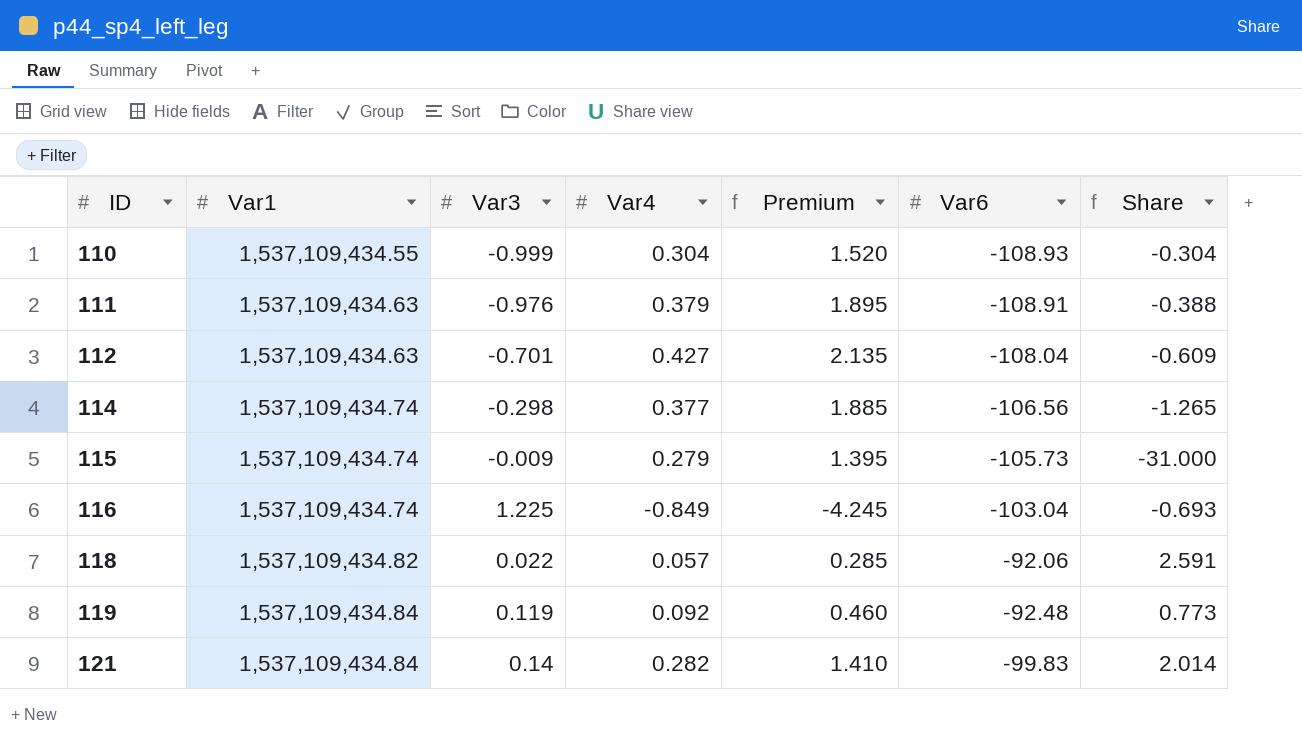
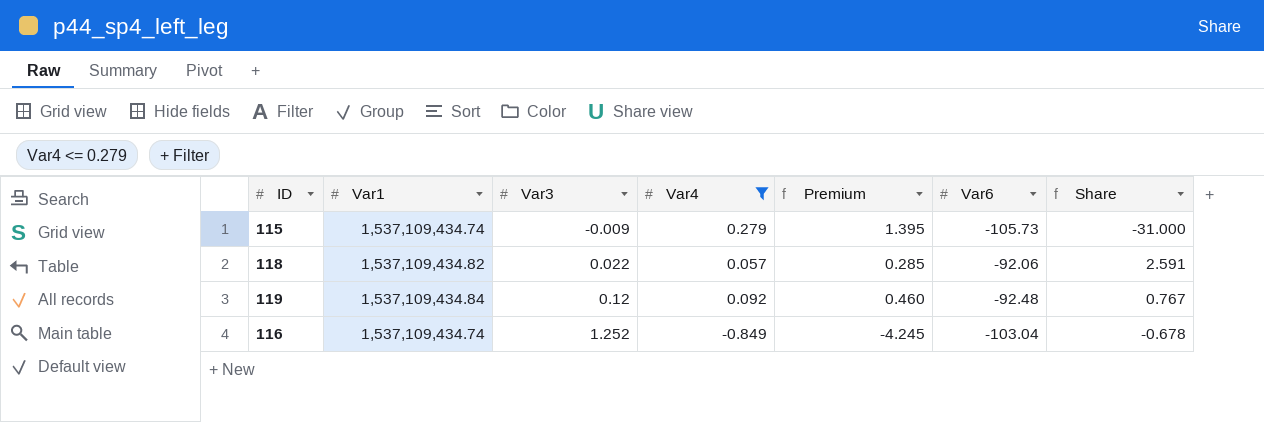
filter: none -> Var4 <= 0.279
row order: ID ascending -> Var3 ascending
119 | Var3: 0.119 -> 0.12
119 | Share: 0.773 -> 0.767
116 | Var3: 1.225 -> 1.252
116 | Share: -0.693 -> -0.678

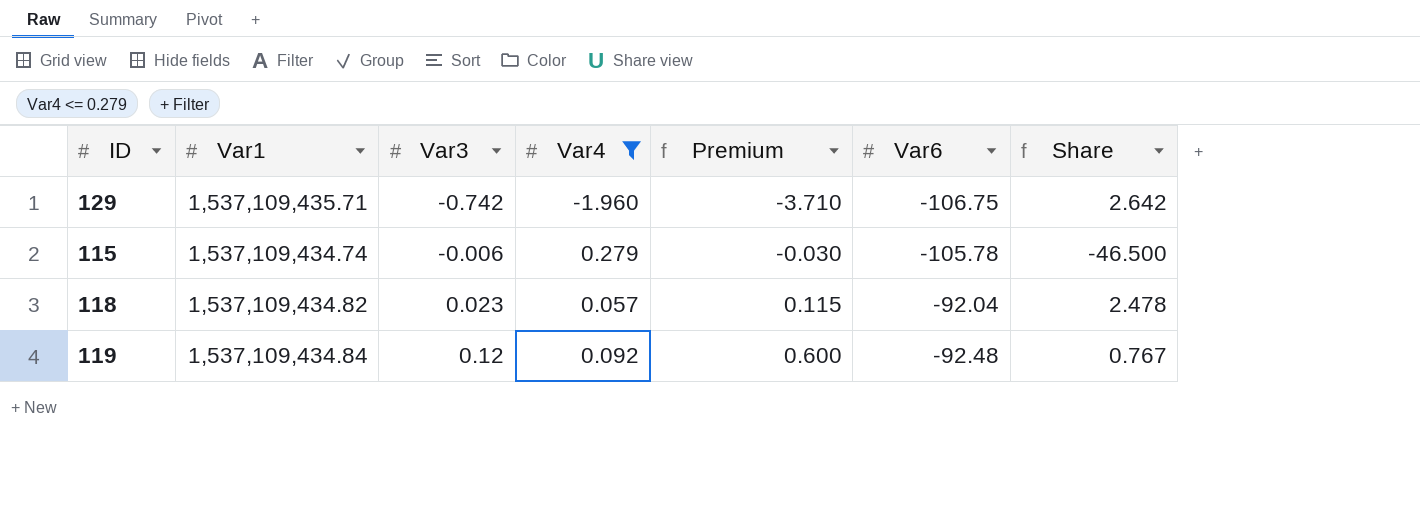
column Premium | formula: [Var4] * 5 -> [Var3] * 5
row 116: 1,537,109,434.74 | 1.252 | -0.849 | -4.245 | -103.04 | -0.678 -> none
row 129: none -> 1,537,109,435.71 | -0.742 | -1.960 | -3.710 | -106.75 | 2.642
115 | Var3: -0.009 -> -0.006
115 | Var6: -105.73 -> -105.78
115 | Share: -31.000 -> -46.500
118 | Var3: 0.022 -> 0.023
118 | Var6: -92.06 -> -92.04
118 | Share: 2.591 -> 2.478

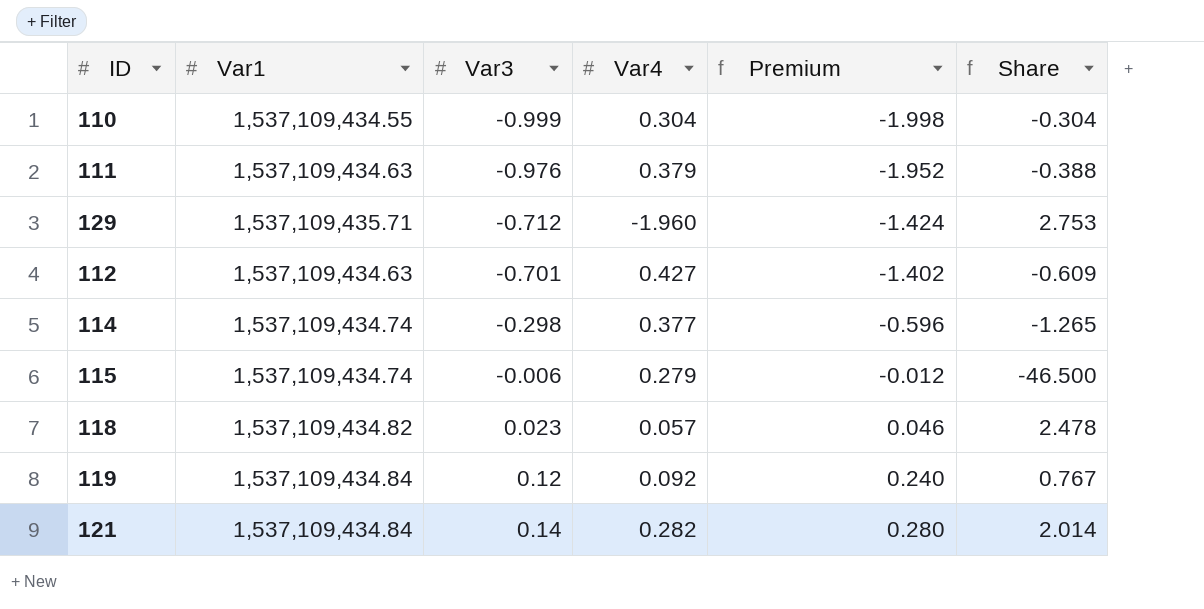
filter: Var4 <= 0.279 -> none
column Var6 | position: 6 -> none
column Premium | formula: [Var3] * 5 -> [Var3] * 2
129 | Var3: -0.742 -> -0.712
129 | Share: 2.642 -> 2.753

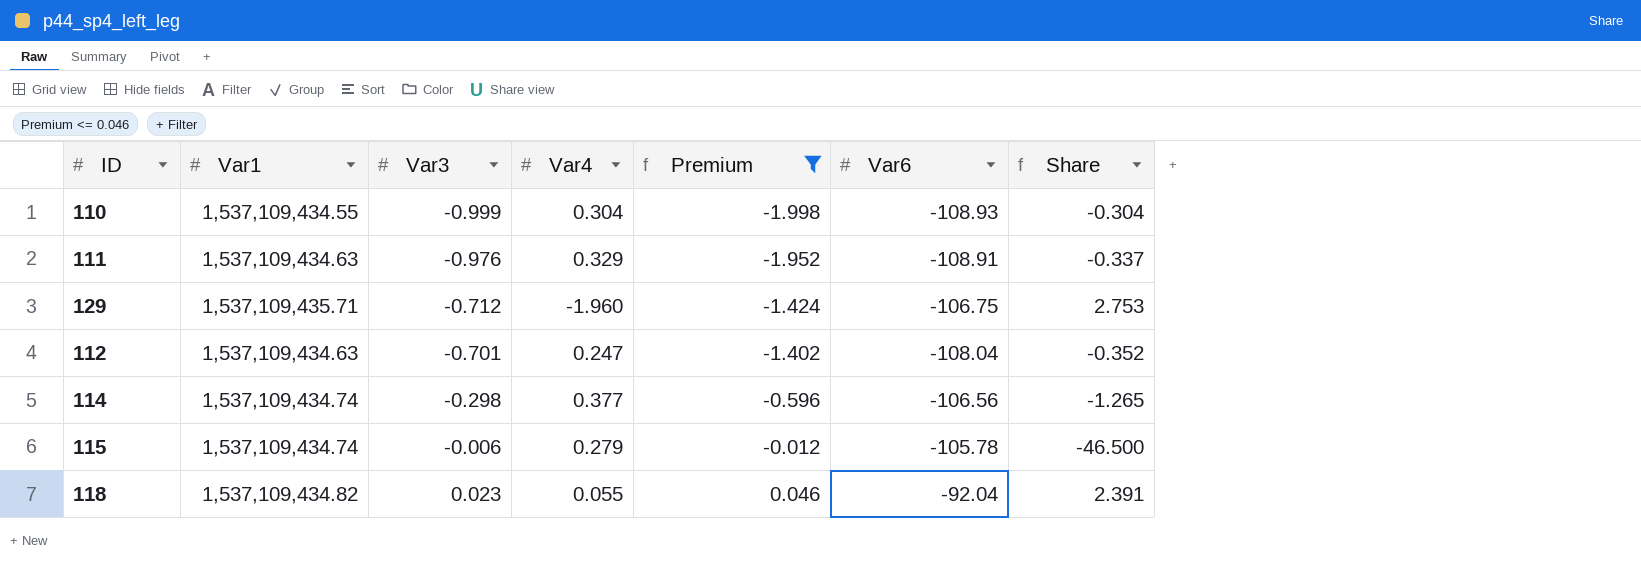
filter: none -> Premium <= 0.046
column Var6 | position: none -> 6
111 | Var4: 0.379 -> 0.329
111 | Share: -0.388 -> -0.337
112 | Var4: 0.427 -> 0.247
112 | Share: -0.609 -> -0.352
118 | Var4: 0.057 -> 0.055
118 | Share: 2.478 -> 2.391

